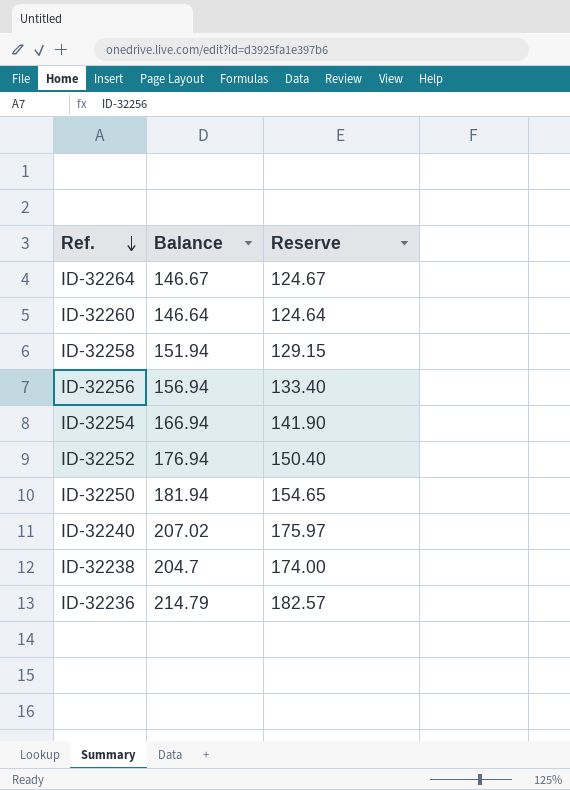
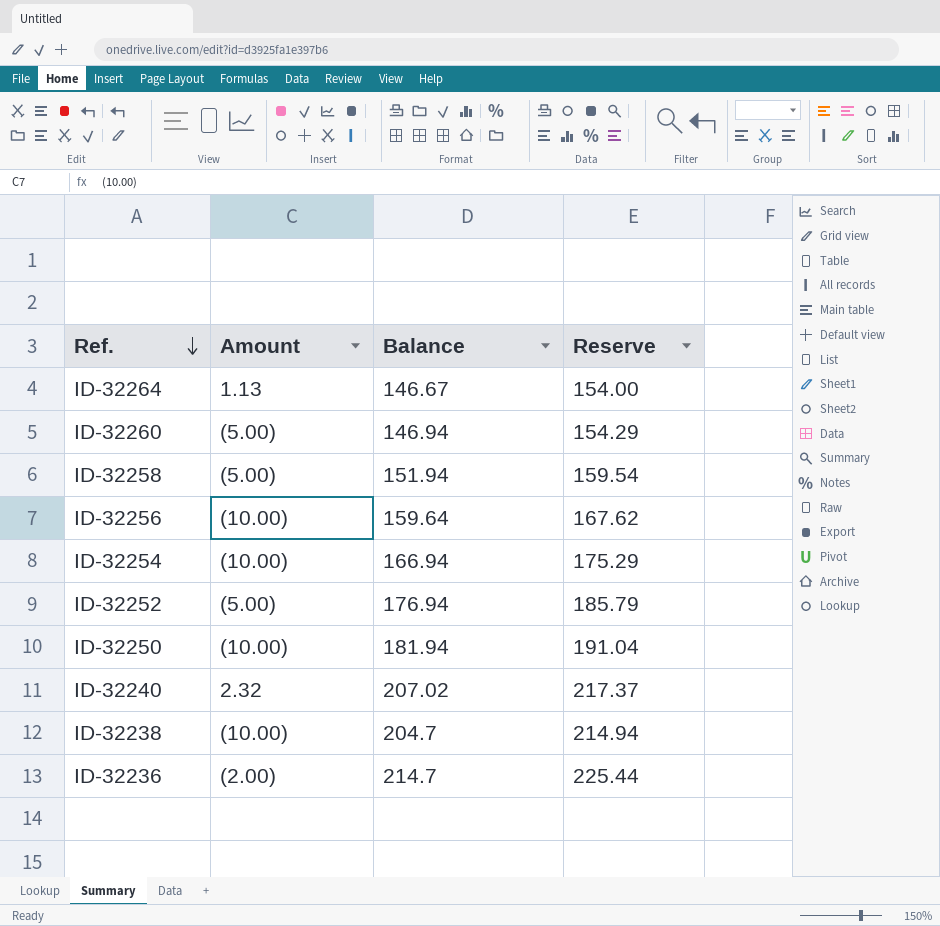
column Amount | position: none -> 2
column Reserve | formula: [Balance] * 0.85 -> [Balance] * 1.05
ID-32260 | Balance: 146.64 -> 146.94
ID-32256 | Balance: 156.94 -> 159.64
ID-32236 | Balance: 214.79 -> 214.7

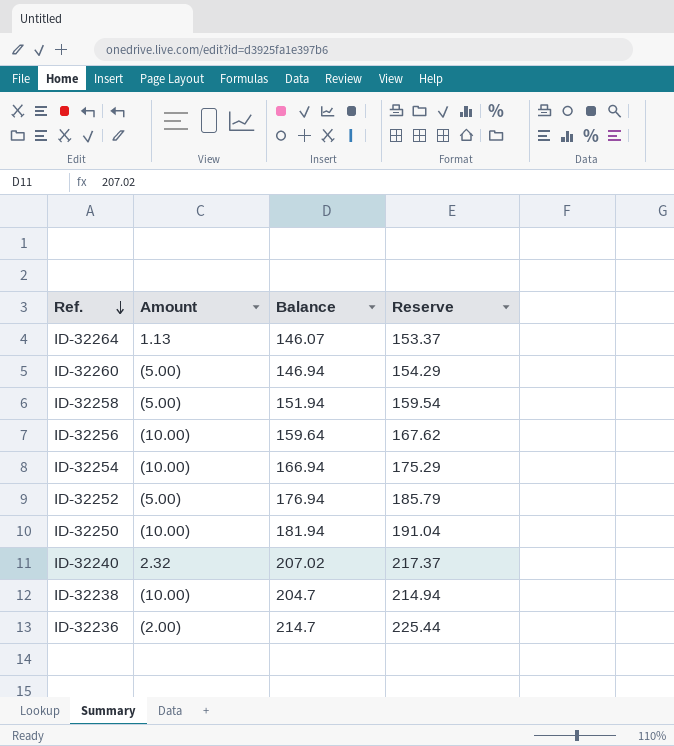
ID-32264 | Balance: 146.67 -> 146.07
ID-32264 | Reserve: 154.00 -> 153.37

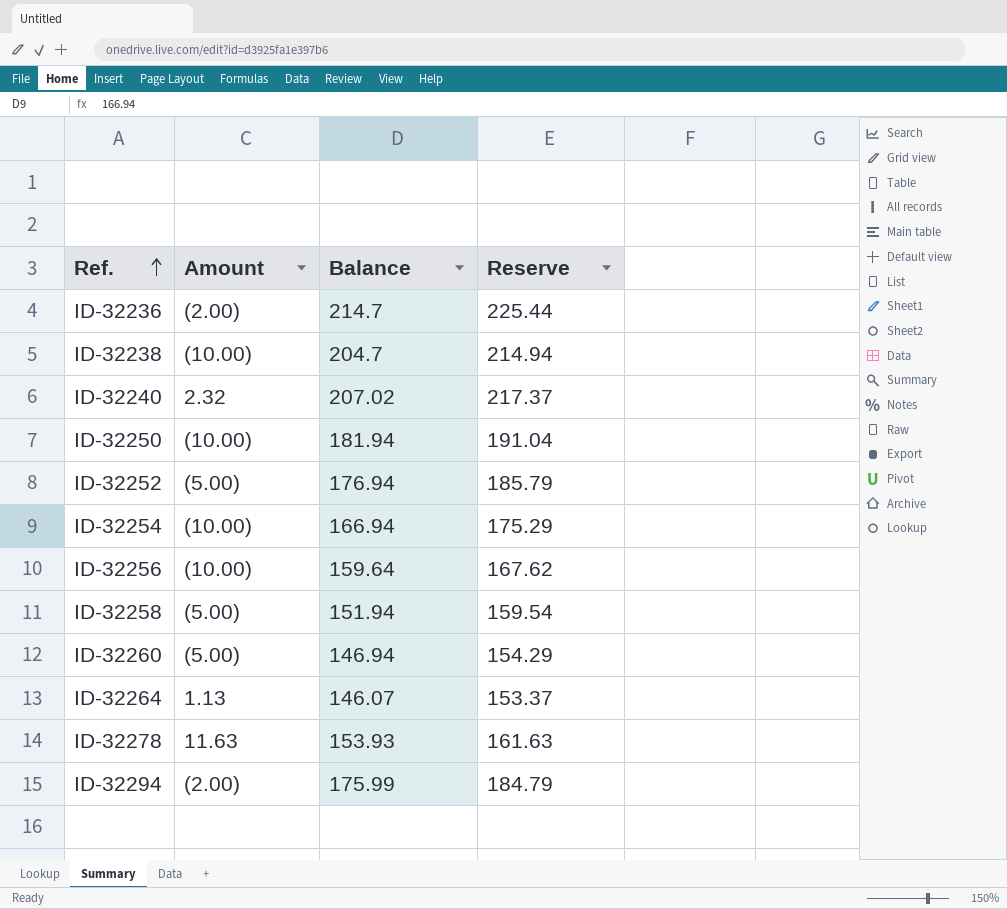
row order: Ref. descending -> Ref. ascending
row ID-32278: none -> 11.63 | 153.93 | 161.63
row ID-32294: none -> (2.00) | 175.99 | 184.79

